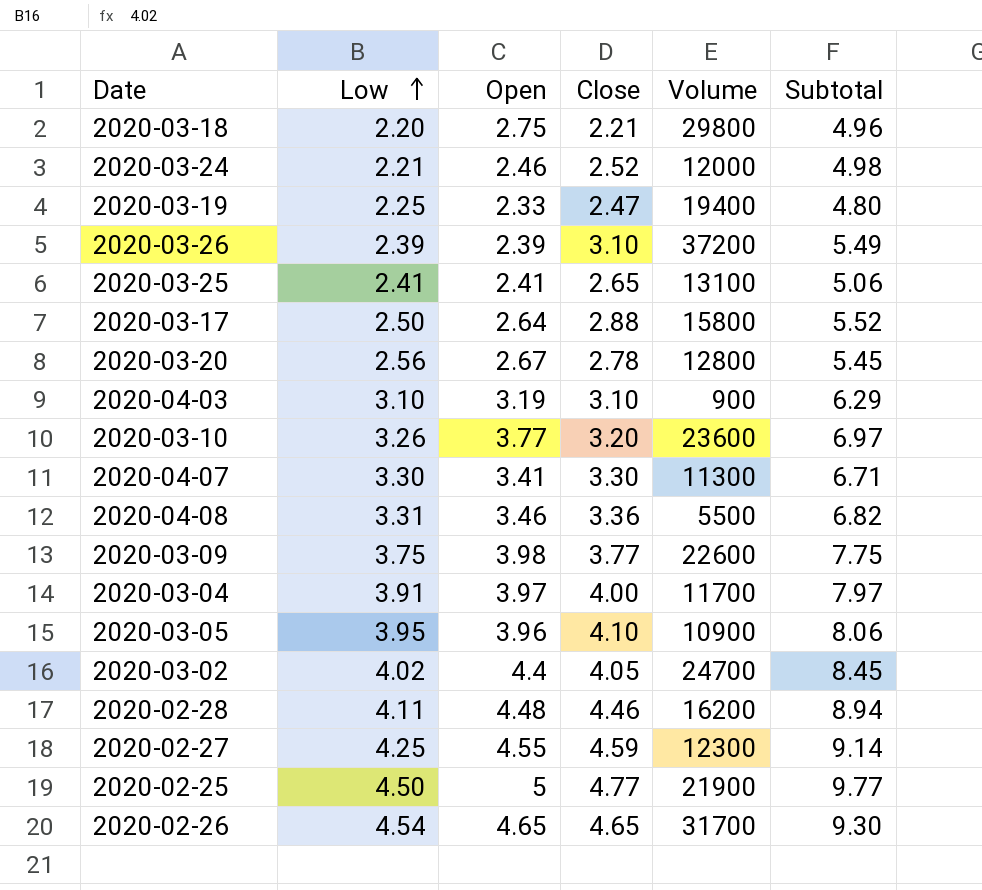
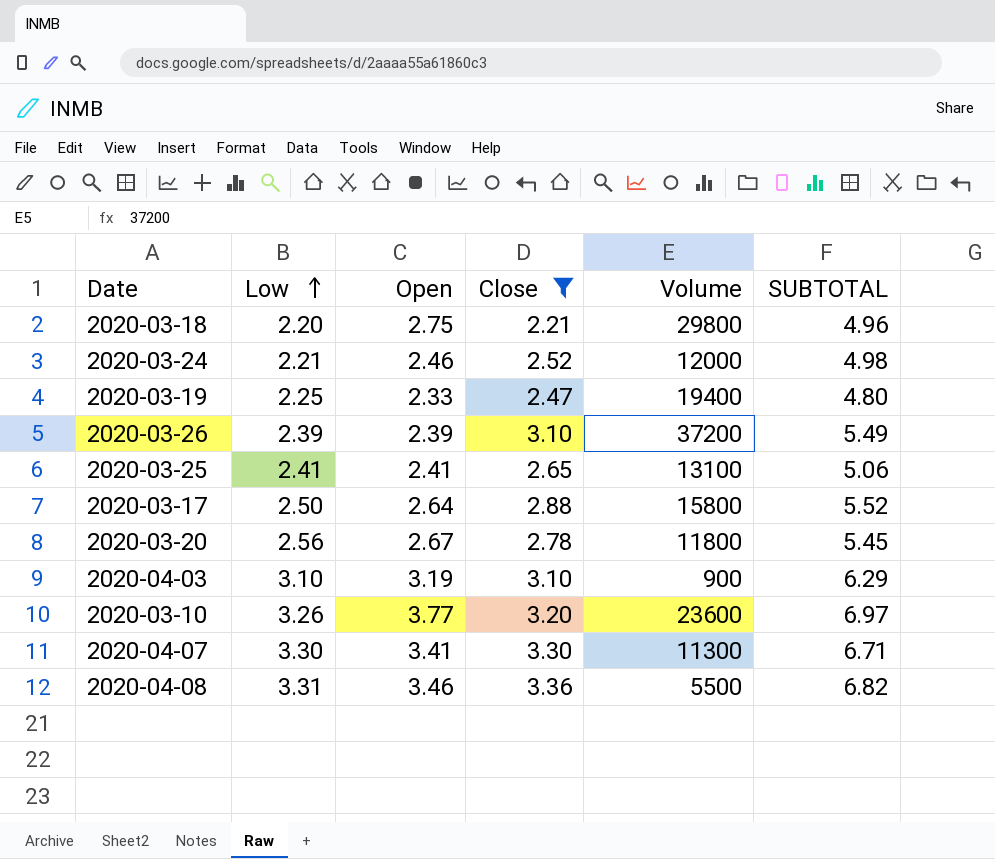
filter: none -> Close <= 3.36
column name: Subtotal -> SUBTOTAL
2020-03-20 | Volume: 12800 -> 11800

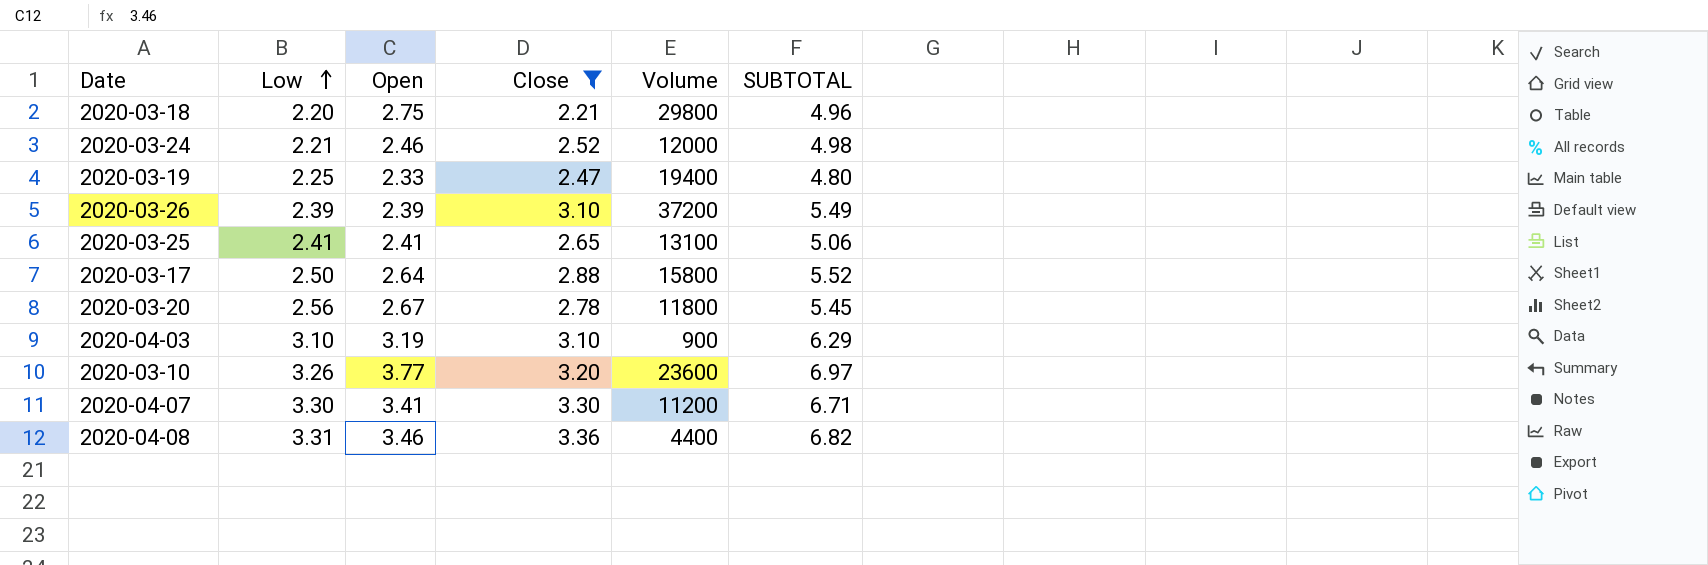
2020-04-07 | Volume: 11300 -> 11200
2020-04-08 | Volume: 5500 -> 4400

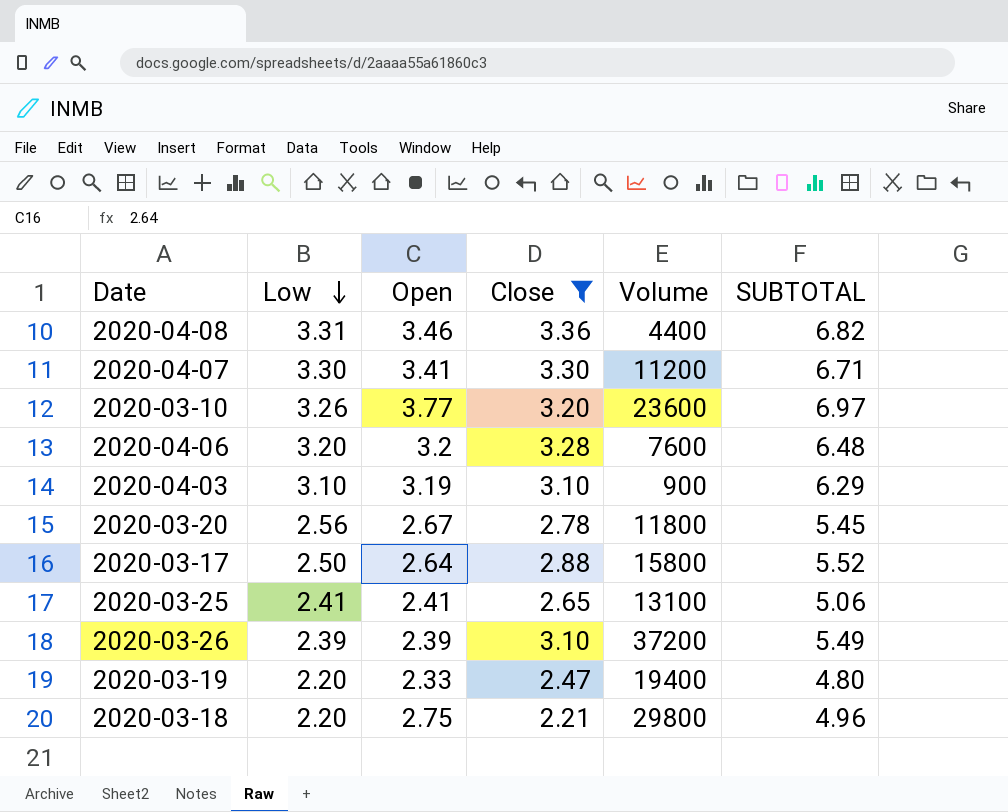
row order: Low ascending -> Low descending
row 2020-03-24: 2.21 | 2.46 | 2.52 | 12000 | 4.98 -> none
row 2020-04-06: none -> 3.20 | 3.2 | 3.28 | 7600 | 6.48
2020-03-19 | Low: 2.25 -> 2.20

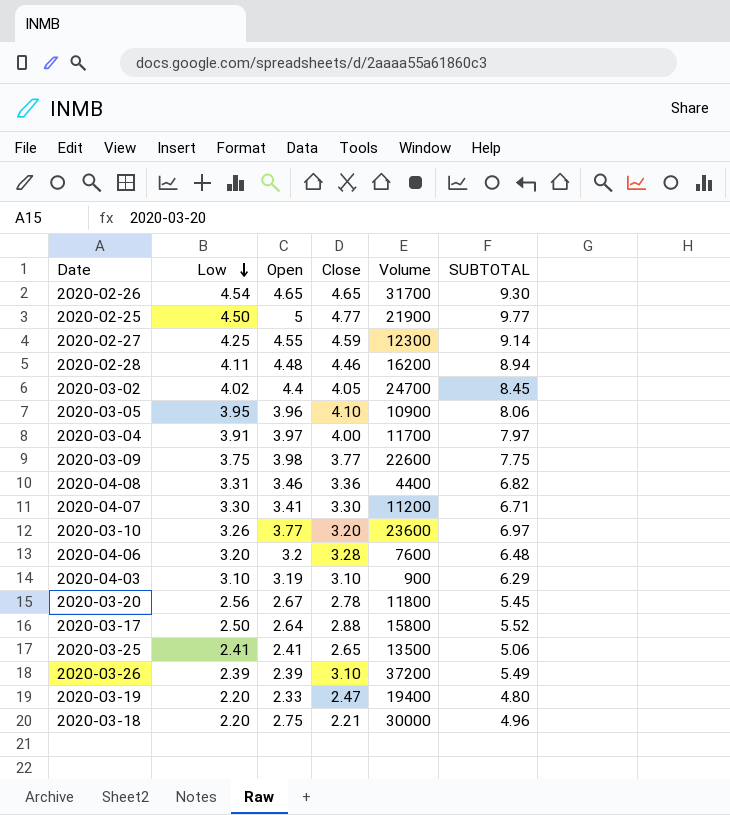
filter: Close <= 3.36 -> none
2020-03-25 | Volume: 13100 -> 13500
2020-03-18 | Volume: 29800 -> 30000

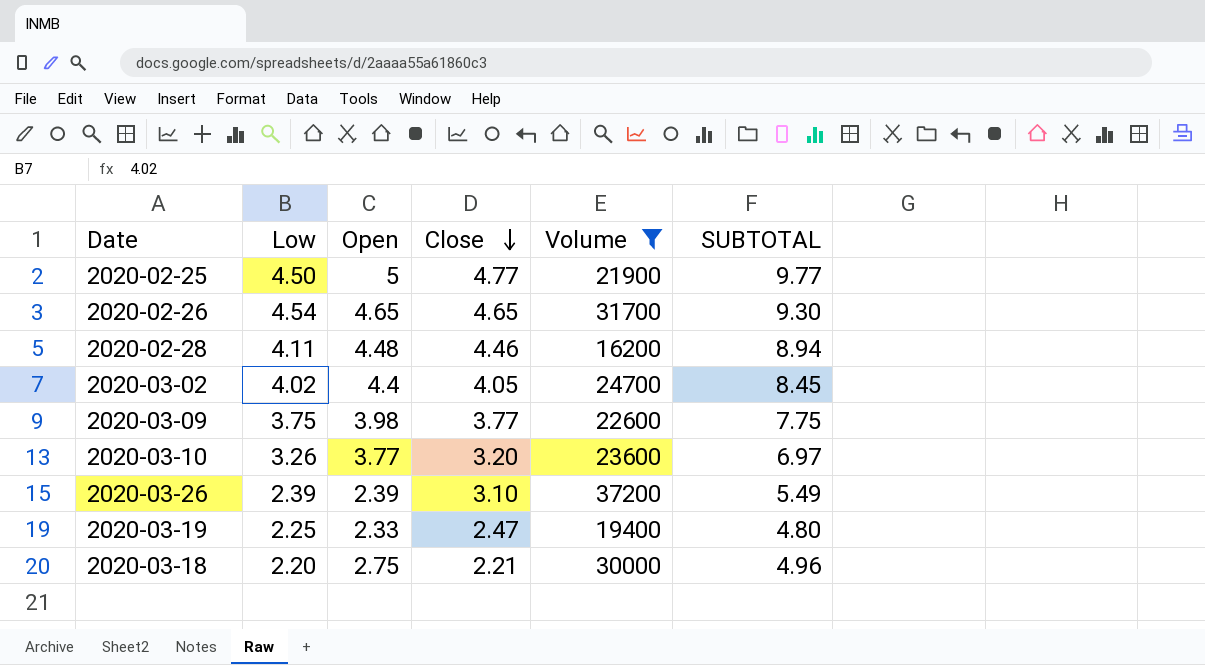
filter: none -> Volume >= 16200
row order: Low descending -> Close descending
2020-03-19 | Low: 2.20 -> 2.25

